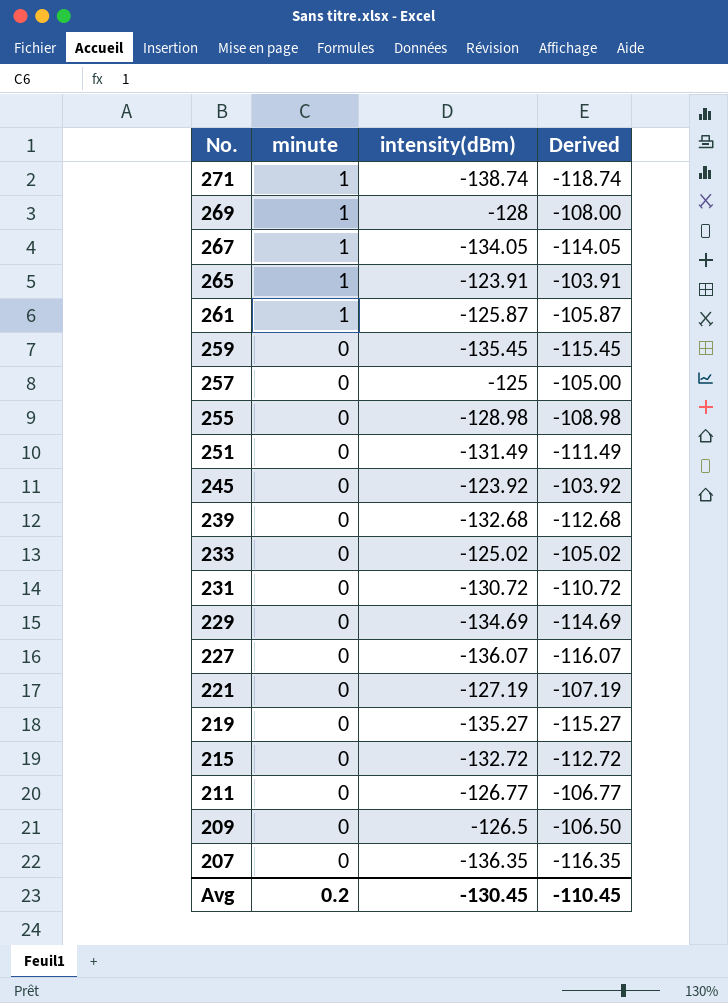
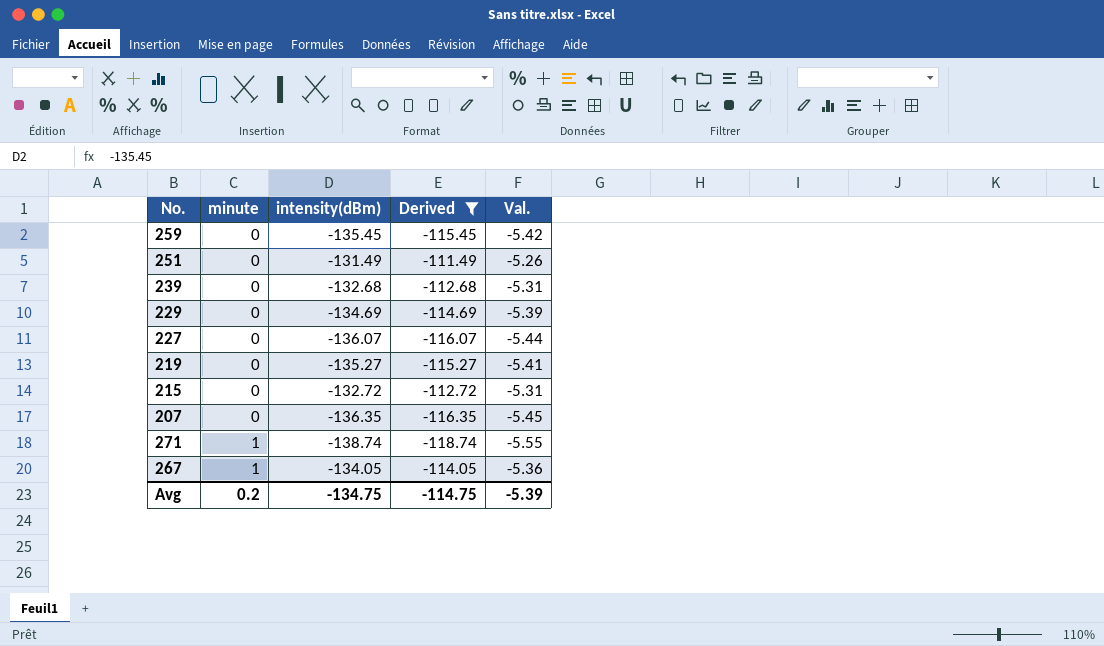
filter: none -> Derived <= -111.49
row order: No. descending -> minute ascending
column Val. | formula: none -> [intensity(dBm)] * 0.04
Avg | intensity(dBm): -130.45 -> -134.75
Avg | Derived: -110.45 -> -114.75

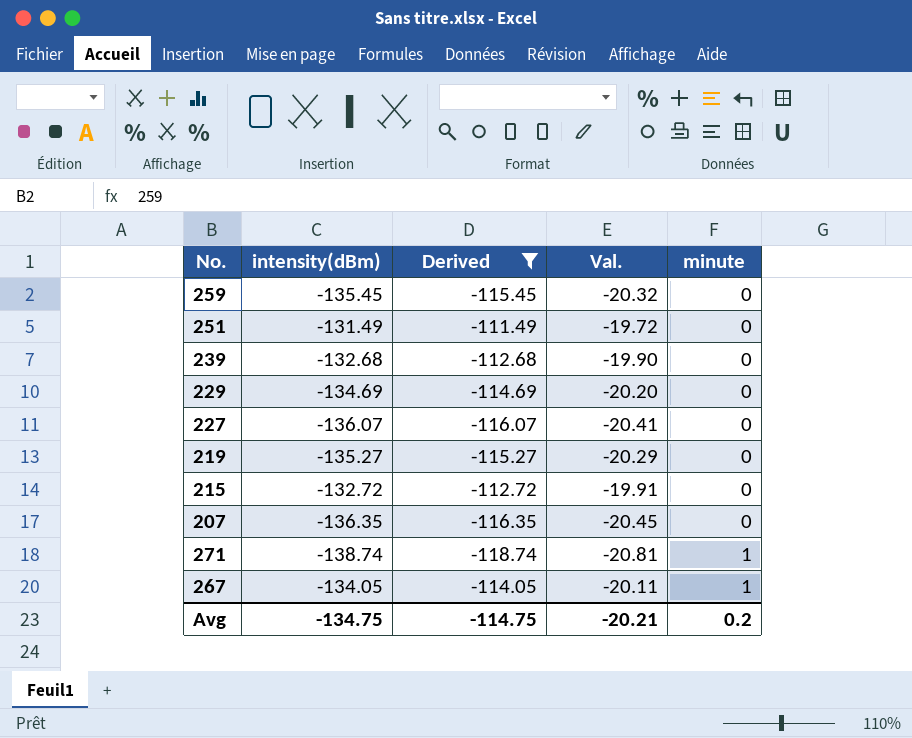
column Val. | formula: [intensity(dBm)] * 0.04 -> [intensity(dBm)] * 0.15
column minute | position: 2 -> 5
Avg | Val.: -5.39 -> -20.21

